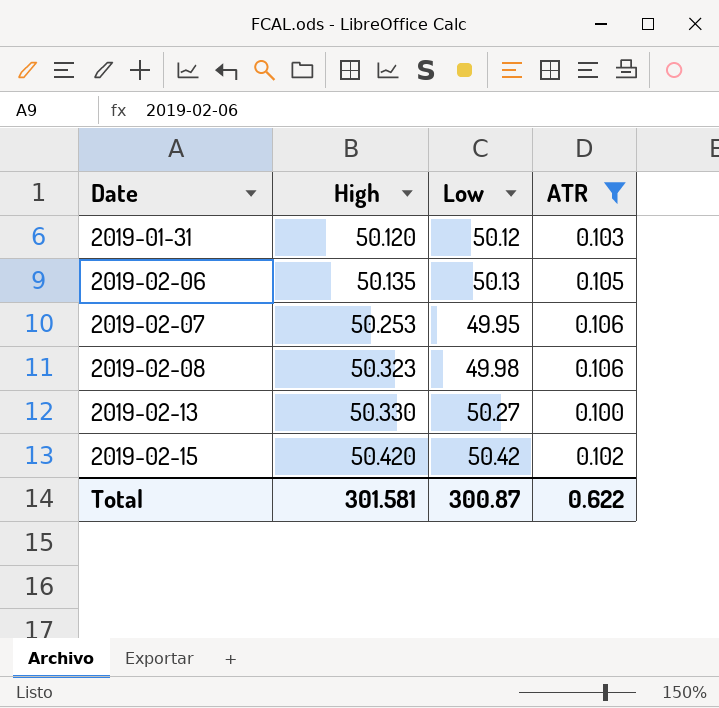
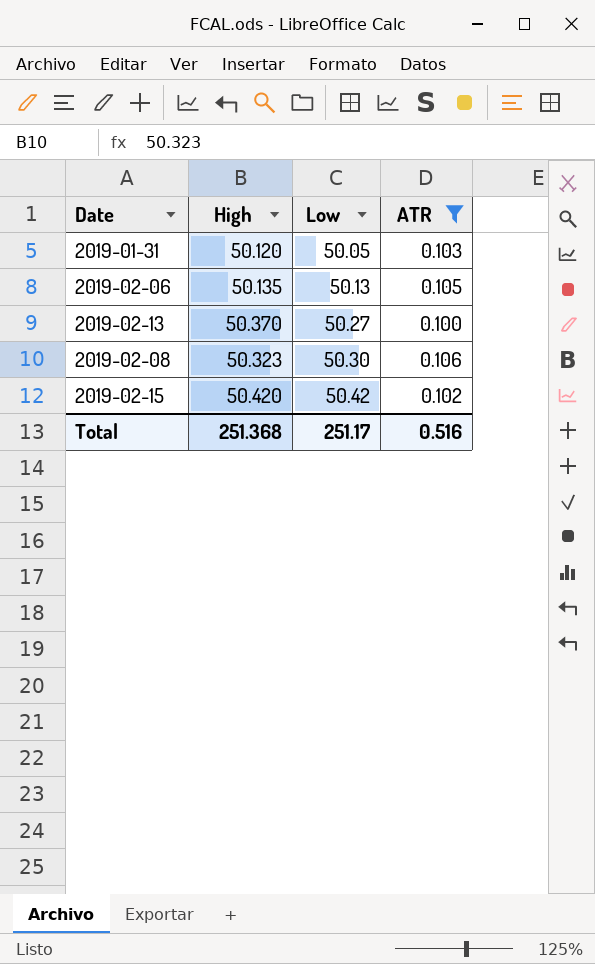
row order: Date ascending -> Low ascending
row 2019-02-07: 50.253 | 49.95 | 0.106 -> none
2019-01-31 | Low: 50.12 -> 50.05
2019-02-13 | High: 50.330 -> 50.370
2019-02-08 | Low: 49.98 -> 50.30
Total | High: 301.581 -> 251.368
Total | Low: 300.87 -> 251.17
Total | ATR: 0.622 -> 0.516

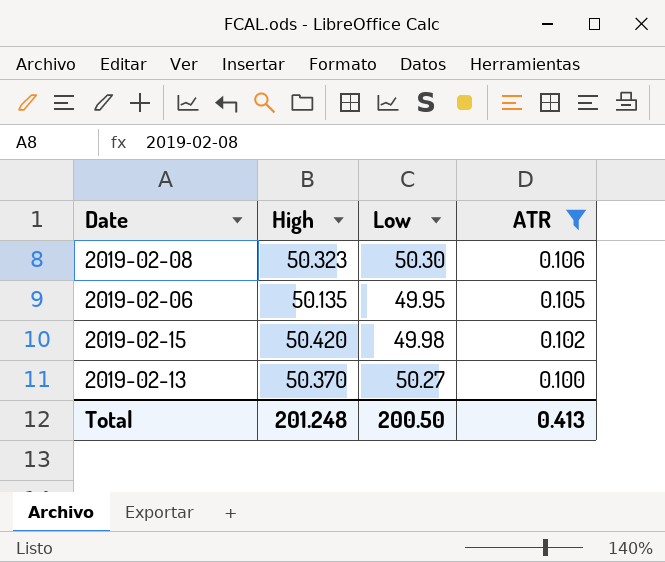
row order: Low ascending -> ATR descending
row 2019-01-31: 50.120 | 50.05 | 0.103 -> none
2019-02-06 | Low: 50.13 -> 49.95
2019-02-15 | Low: 50.42 -> 49.98
Total | High: 251.368 -> 201.248
Total | Low: 251.17 -> 200.50
Total | ATR: 0.516 -> 0.413

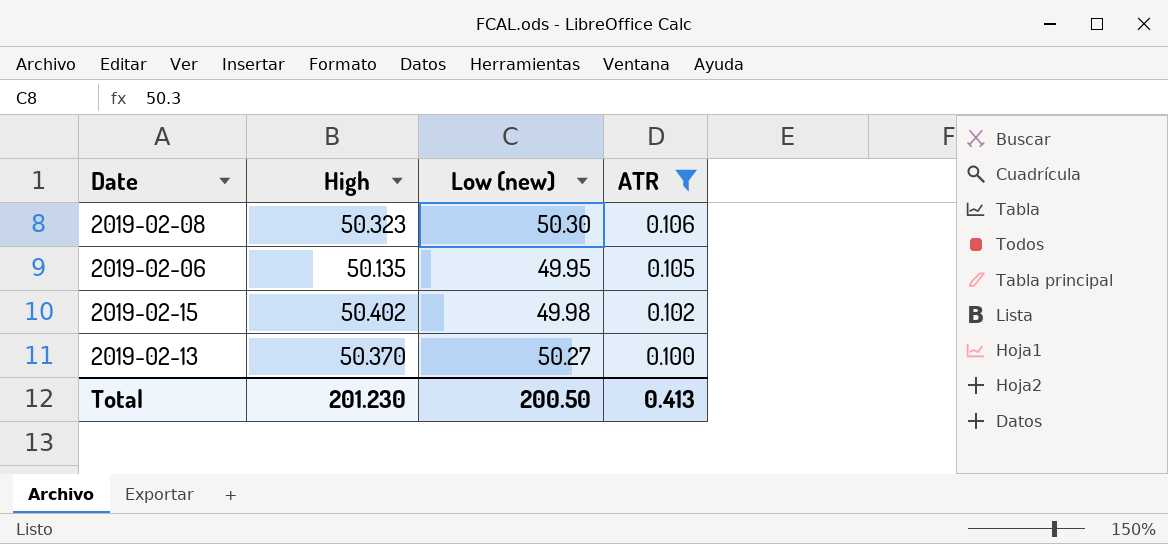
column name: Low -> Low (new)
2019-02-15 | High: 50.420 -> 50.402
Total | High: 201.248 -> 201.230

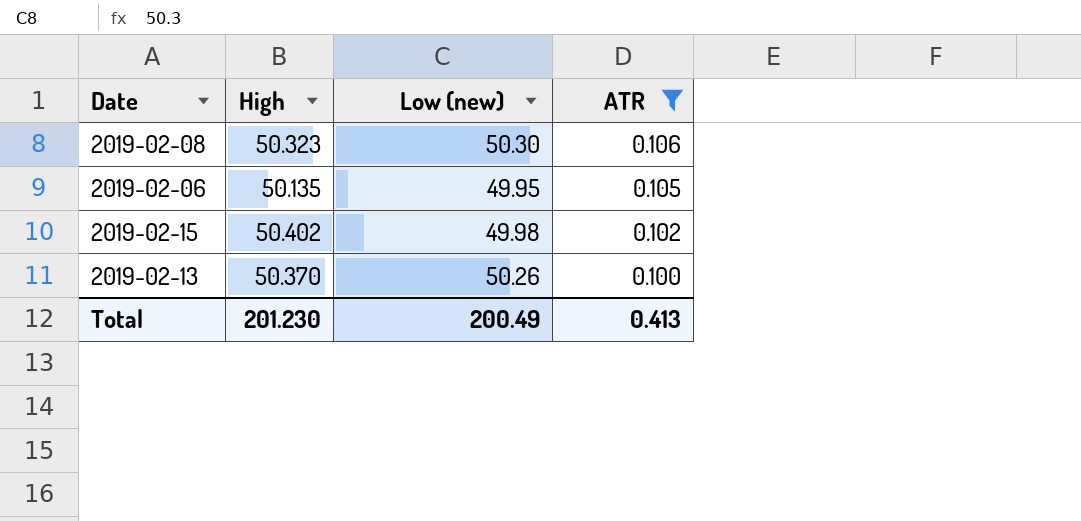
2019-02-13 | Low (new): 50.27 -> 50.26
Total | Low (new): 200.50 -> 200.49

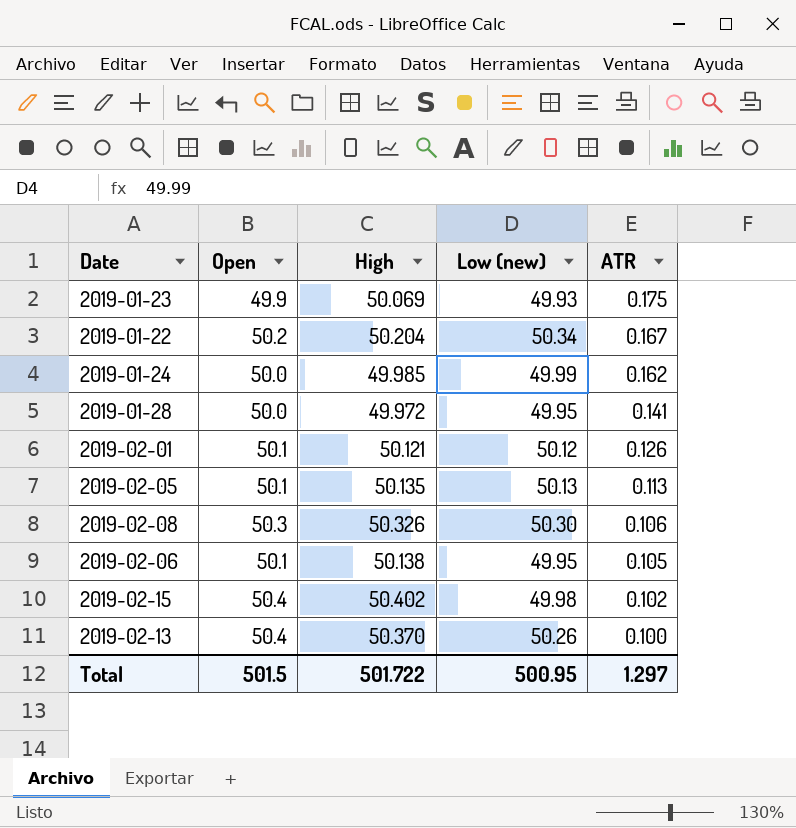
filter: ATR <= 0.106 -> none
column Open | position: none -> 2
2019-02-08 | High: 50.323 -> 50.326
2019-02-06 | High: 50.135 -> 50.138
Total | High: 201.230 -> 501.722
Total | Low (new): 200.49 -> 500.95
Total | ATR: 0.413 -> 1.297

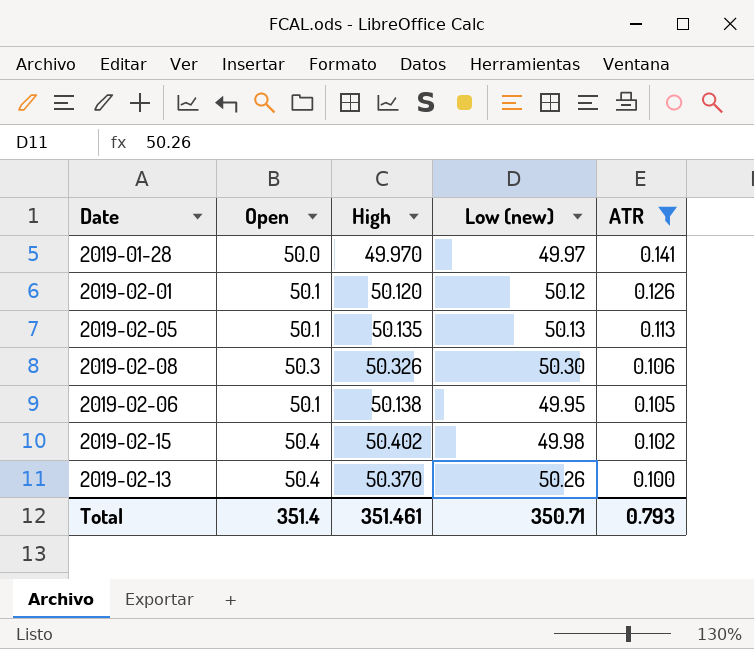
filter: none -> ATR <= 0.141
2019-01-28 | High: 49.972 -> 49.970
2019-01-28 | Low (new): 49.95 -> 49.97
2019-02-01 | High: 50.121 -> 50.120
Total | Open: 501.5 -> 351.4
Total | High: 501.722 -> 351.461
Total | Low (new): 500.95 -> 350.71
Total | ATR: 1.297 -> 0.793

